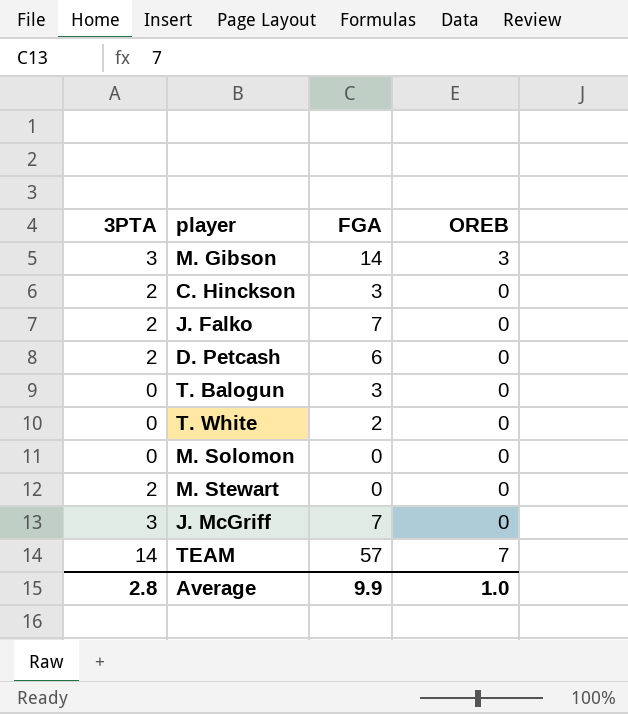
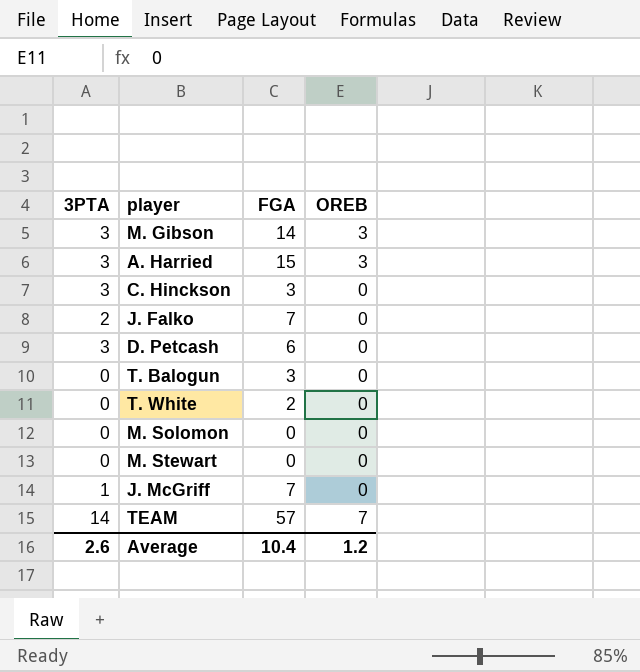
row A. Harried: none -> 3 | 15 | 3
C. Hinckson | 3PTA: 2 -> 3
D. Petcash | 3PTA: 2 -> 3
M. Stewart | 3PTA: 2 -> 0
J. McGriff | 3PTA: 3 -> 1
Average | 3PTA: 2.8 -> 2.6
Average | FGA: 9.9 -> 10.4
Average | OREB: 1.0 -> 1.2

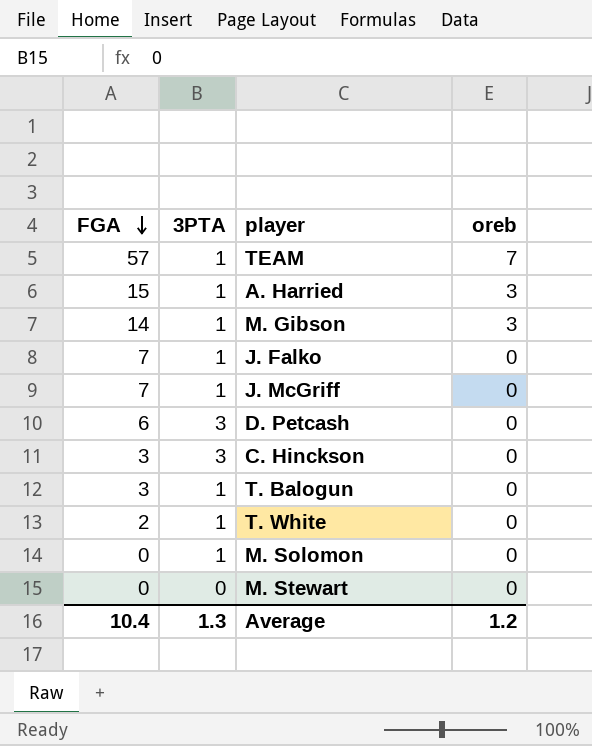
row order: none -> FGA descending
column FGA | position: 3 -> 1
column name: OREB -> oreb
TEAM | 3PTA: 14 -> 1
A. Harried | 3PTA: 3 -> 1
M. Gibson | 3PTA: 3 -> 1
J. Falko | 3PTA: 2 -> 1
T. Balogun | 3PTA: 0 -> 1
T. White | 3PTA: 0 -> 1
M. Solomon | 3PTA: 0 -> 1
Average | 3PTA: 2.6 -> 1.3

